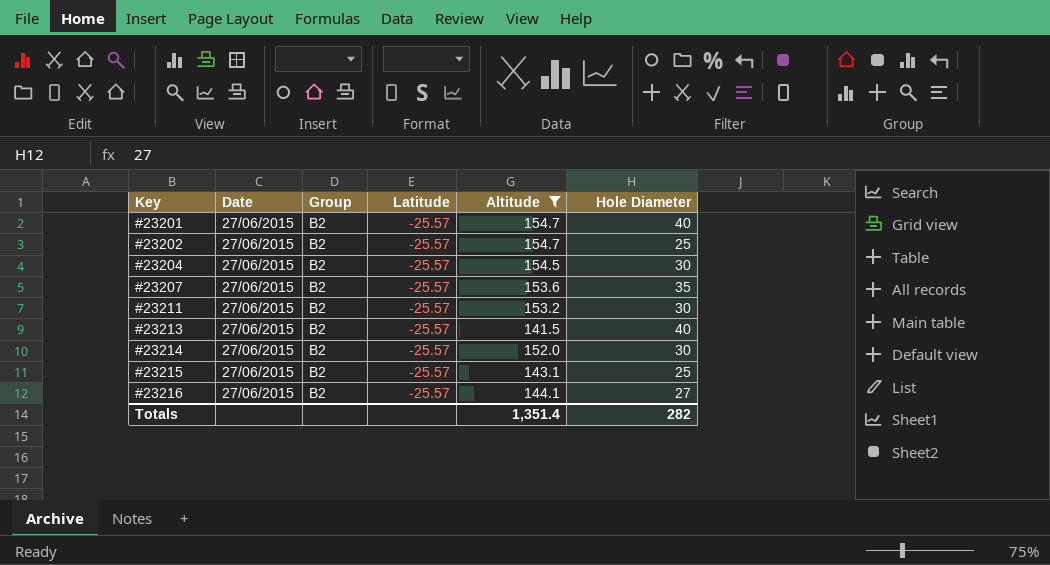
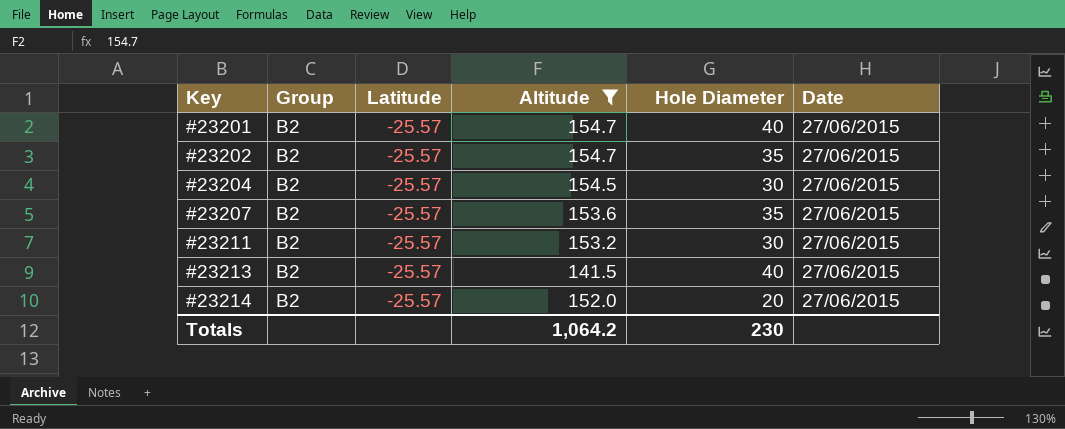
column Date | position: 2 -> 6
row #23215: 27/06/2015 | B2 | -25.57 | 143.1 | 25 -> none
row #23216: 27/06/2015 | B2 | -25.57 | 144.1 | 27 -> none
#23202 | Hole Diameter: 25 -> 35
#23214 | Hole Diameter: 30 -> 20
Totals | Altitude: 1,351.4 -> 1,064.2
Totals | Hole Diameter: 282 -> 230

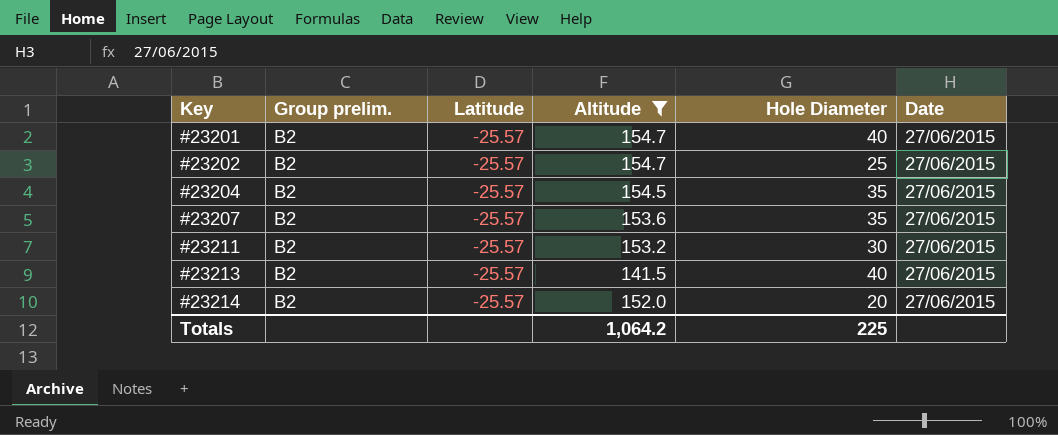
column name: Group -> Group prelim.
#23202 | Hole Diameter: 35 -> 25
#23204 | Hole Diameter: 30 -> 35
Totals | Hole Diameter: 230 -> 225

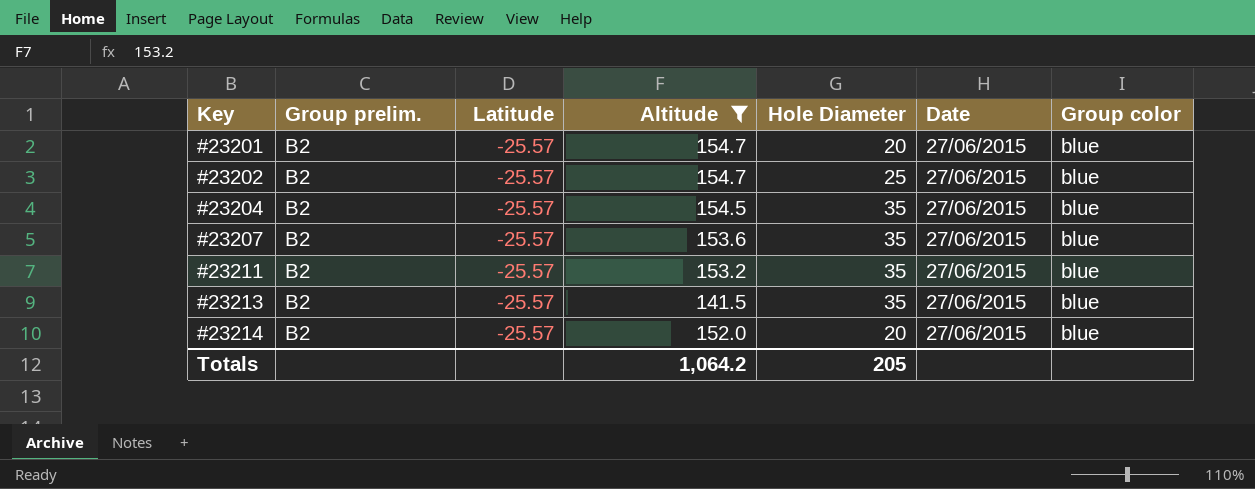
column Group color | position: none -> 7
#23201 | Hole Diameter: 40 -> 20
#23211 | Hole Diameter: 30 -> 35
#23213 | Hole Diameter: 40 -> 35
Totals | Hole Diameter: 225 -> 205

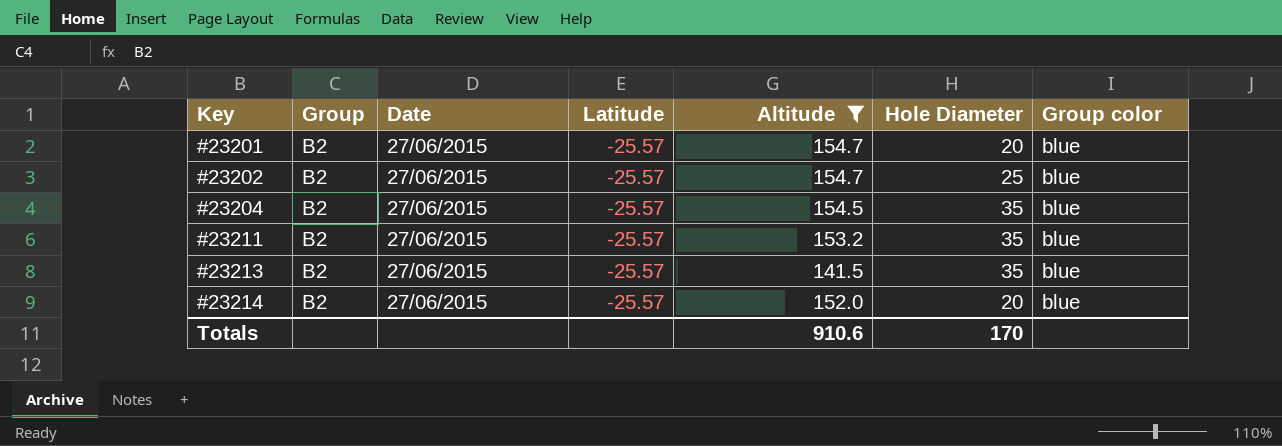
column name: Group prelim. -> Group
column Date | position: 6 -> 3
row #23207: B2 | -25.57 | 153.6 | 35 | 27/06/2015 | blue -> none
Totals | Altitude: 1,064.2 -> 910.6
Totals | Hole Diameter: 205 -> 170

